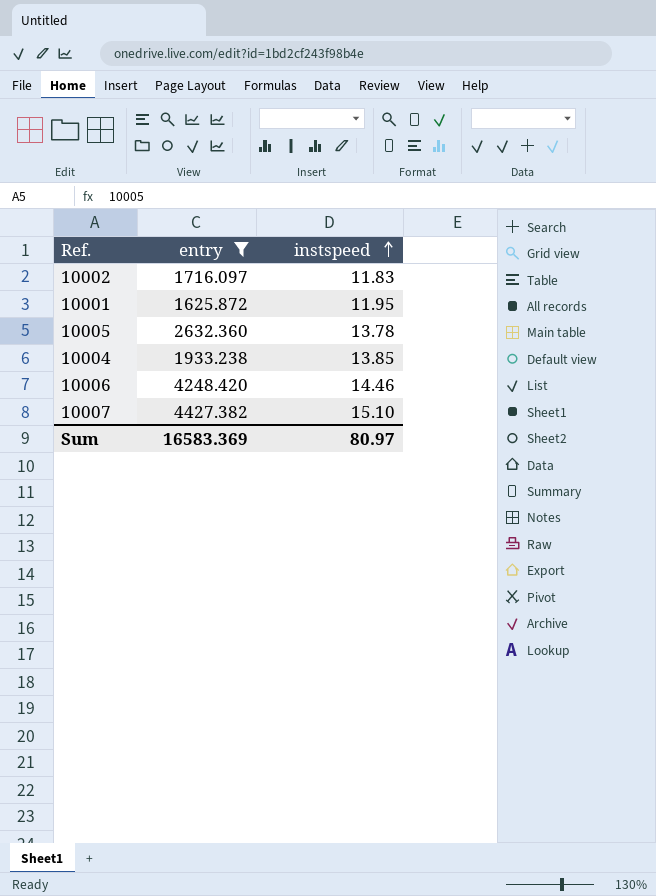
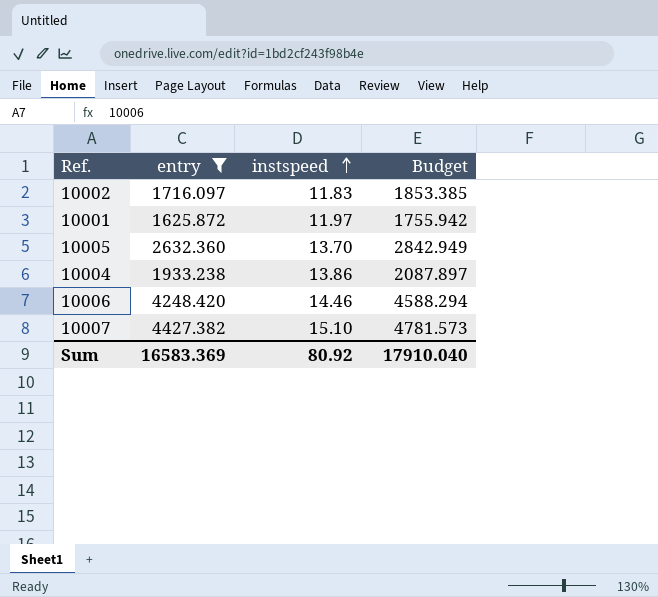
column Budget | formula: none -> [entry] * 1.08
10001 | instspeed: 11.95 -> 11.97
10005 | instspeed: 13.78 -> 13.70
10004 | instspeed: 13.85 -> 13.86
Sum | instspeed: 80.97 -> 80.92

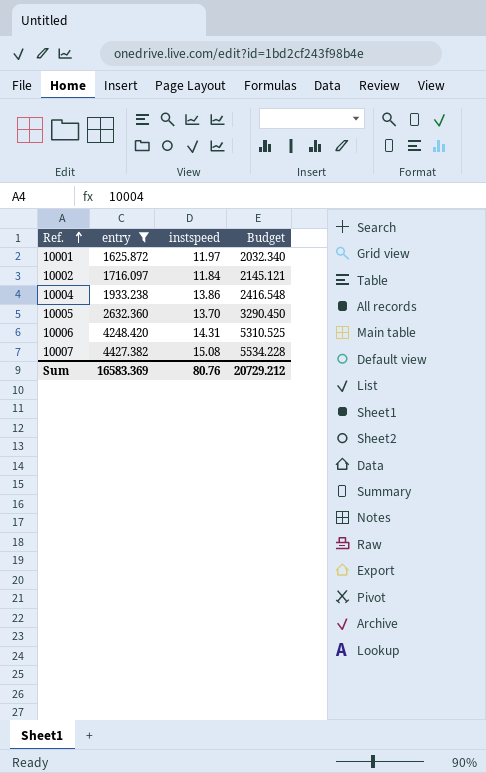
row order: instspeed ascending -> Ref. ascending
column Budget | formula: [entry] * 1.08 -> [entry] * 1.25
10002 | instspeed: 11.83 -> 11.84
10006 | instspeed: 14.46 -> 14.31
10007 | instspeed: 15.10 -> 15.08
Sum | instspeed: 80.92 -> 80.76
Sum | Budget: 17910.040 -> 20729.212

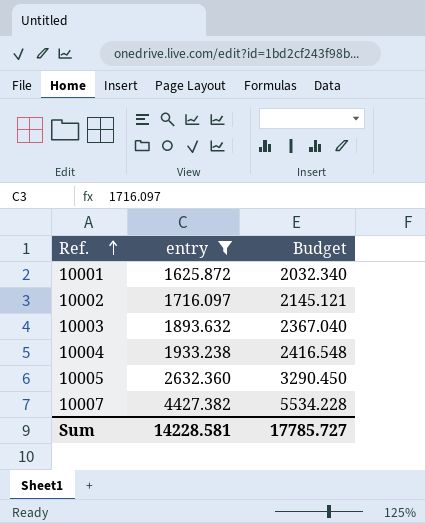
column instspeed | position: 3 -> none
row 10006: 4248.420 | 14.31 | 5310.525 -> none
row 10003: none -> 1893.632 | 2367.040
Sum | entry: 16583.369 -> 14228.581
Sum | Budget: 20729.212 -> 17785.727

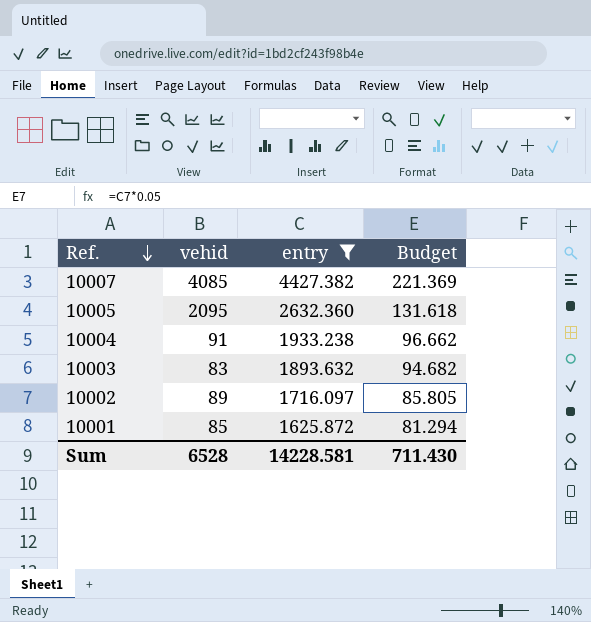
row order: Ref. ascending -> Ref. descending
column vehid | position: none -> 2
column Budget | formula: [entry] * 1.25 -> [entry] * 0.05
Sum | Budget: 17785.727 -> 711.430

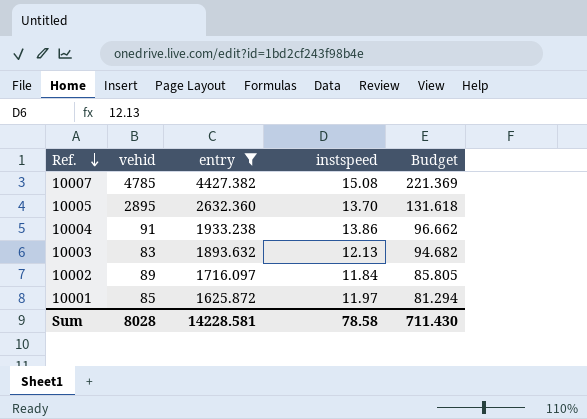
column instspeed | position: none -> 4
10007 | vehid: 4085 -> 4785
10005 | vehid: 2095 -> 2895
Sum | vehid: 6528 -> 8028

